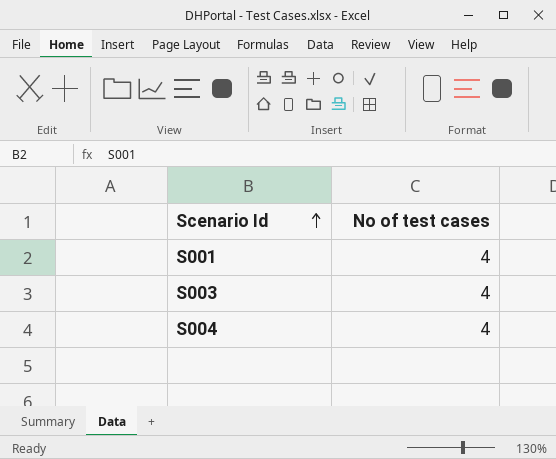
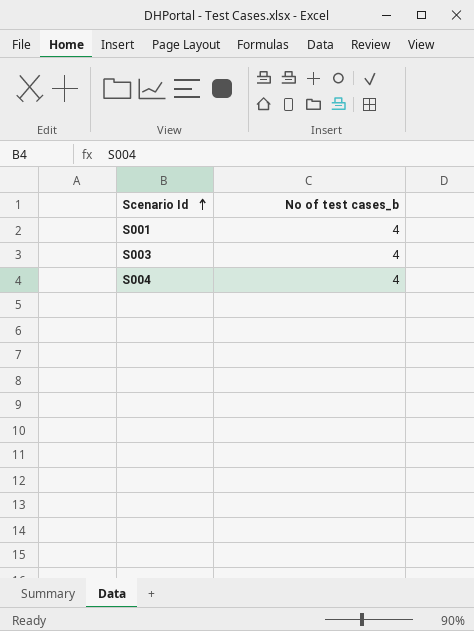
column name: No of test cases -> No of test cases_b

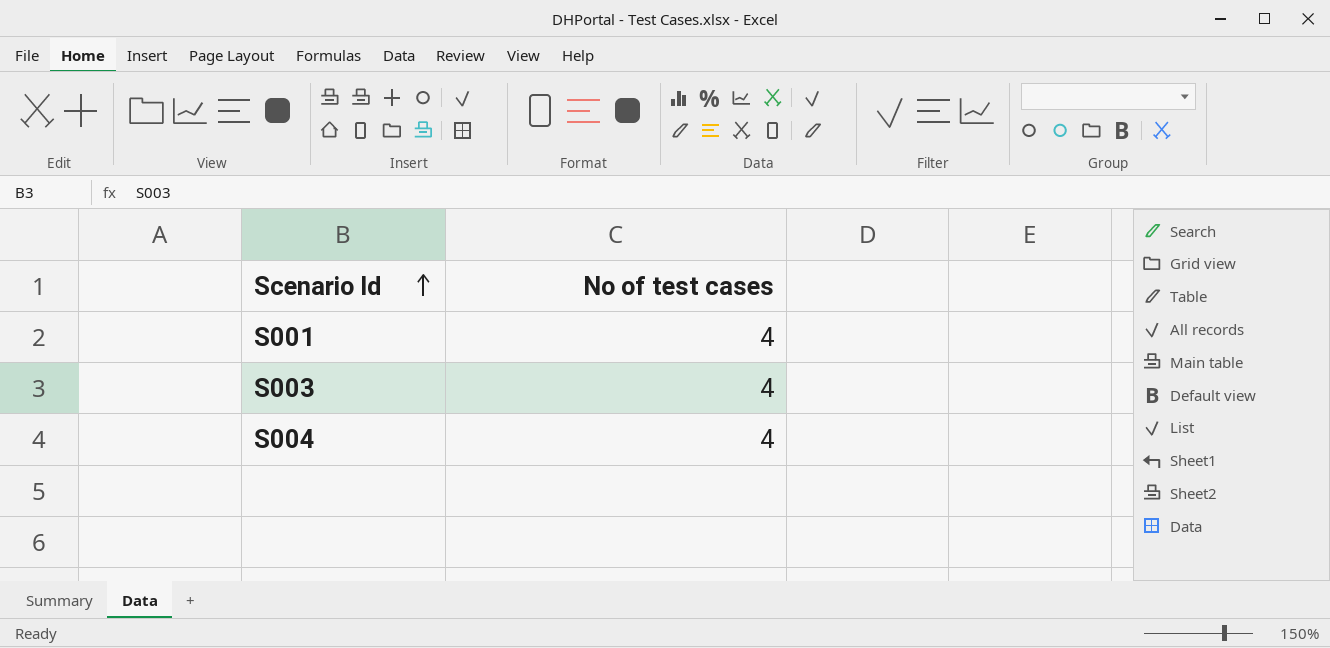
column name: No of test cases_b -> No of test cases

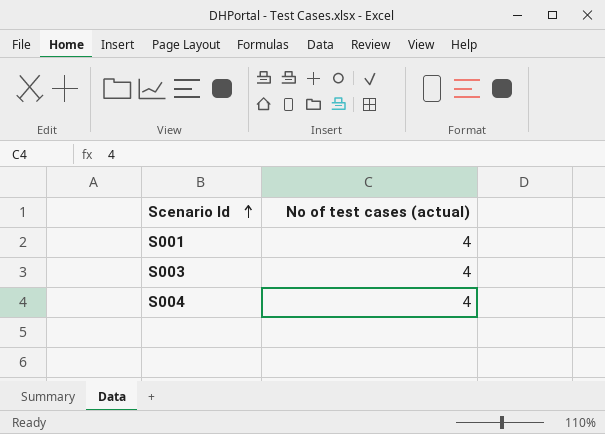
column name: No of test cases -> No of test cases (actual)

